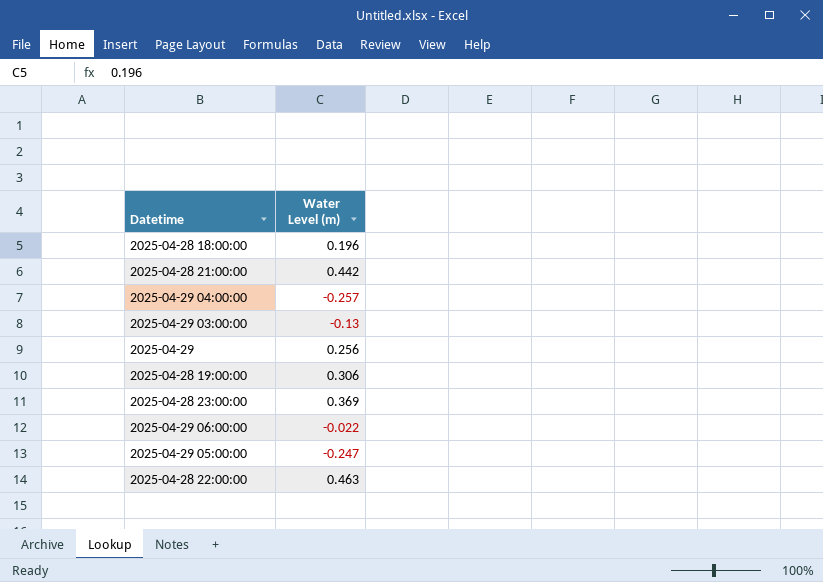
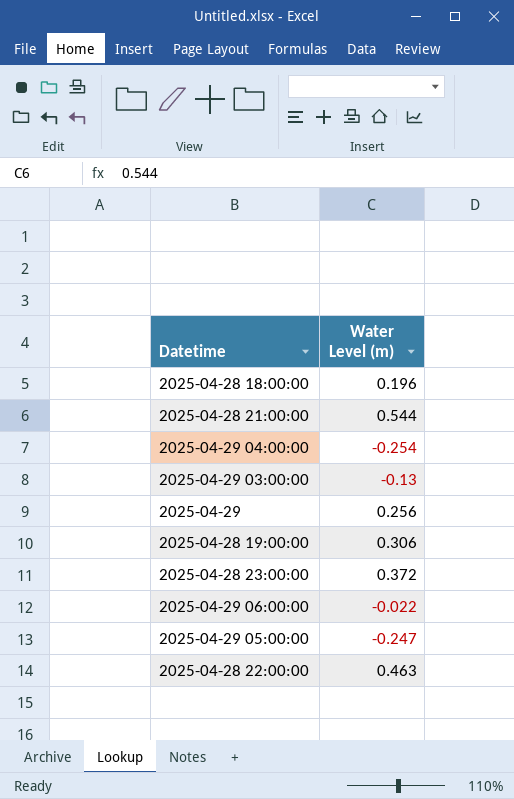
2025-04-28 21:00:00 | Water Level (m): 0.442 -> 0.544
2025-04-29 04:00:00 | Water Level (m): -0.257 -> -0.254
2025-04-28 23:00:00 | Water Level (m): 0.369 -> 0.372

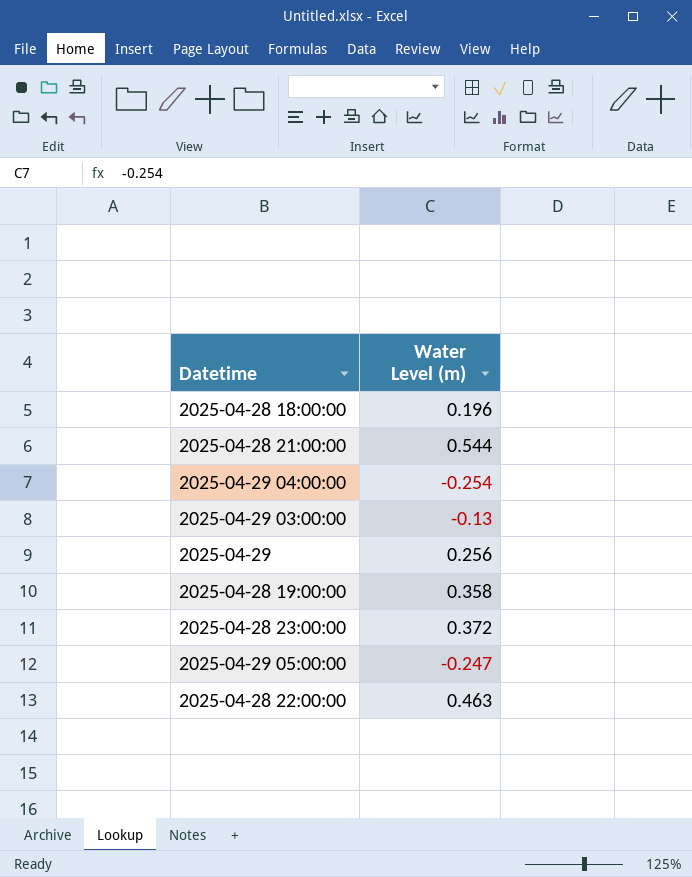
row 2025-04-29 06:00:00: -0.022 -> none
2025-04-28 19:00:00 | Water Level (m): 0.306 -> 0.358

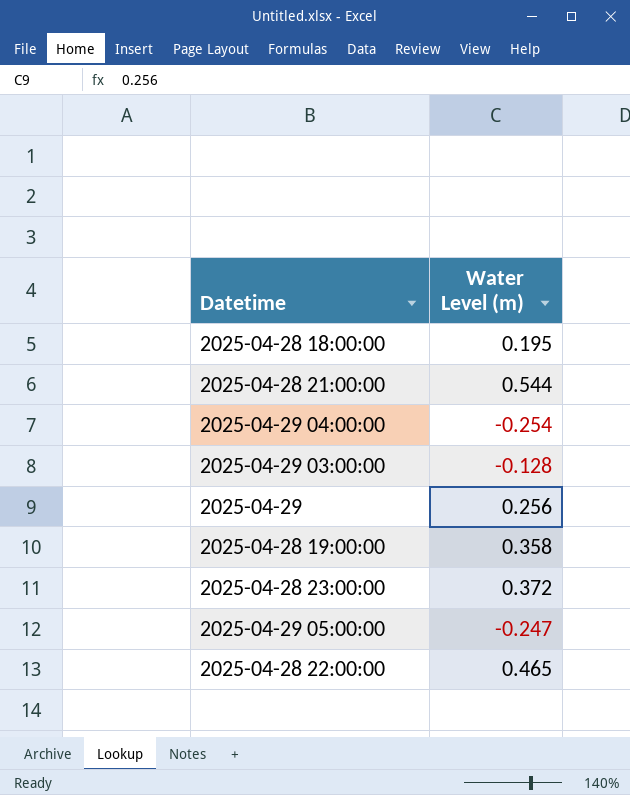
2025-04-28 18:00:00 | Water Level (m): 0.196 -> 0.195
2025-04-29 03:00:00 | Water Level (m): -0.13 -> -0.128
2025-04-28 22:00:00 | Water Level (m): 0.463 -> 0.465

